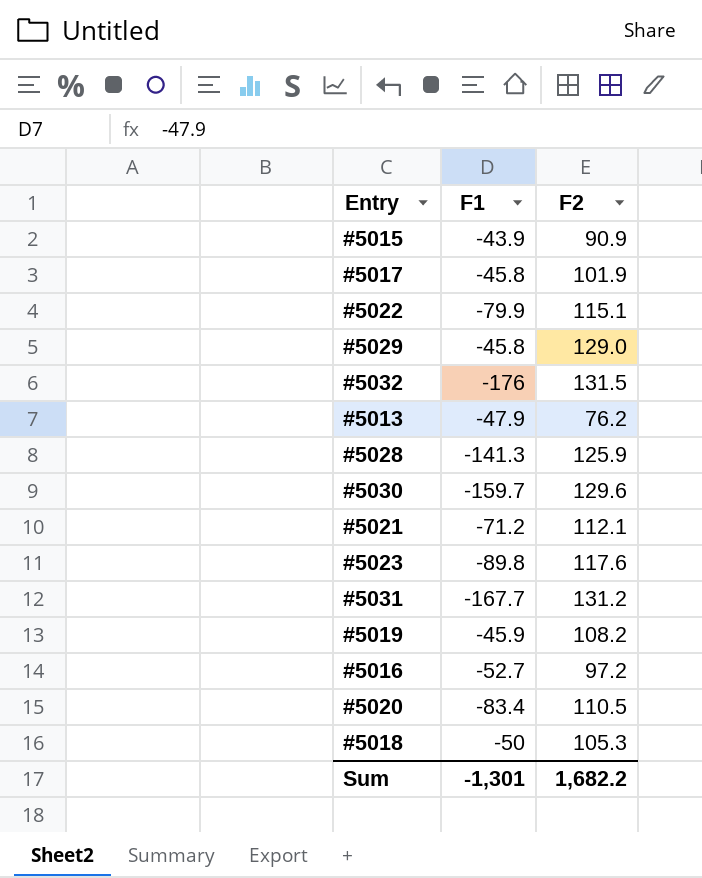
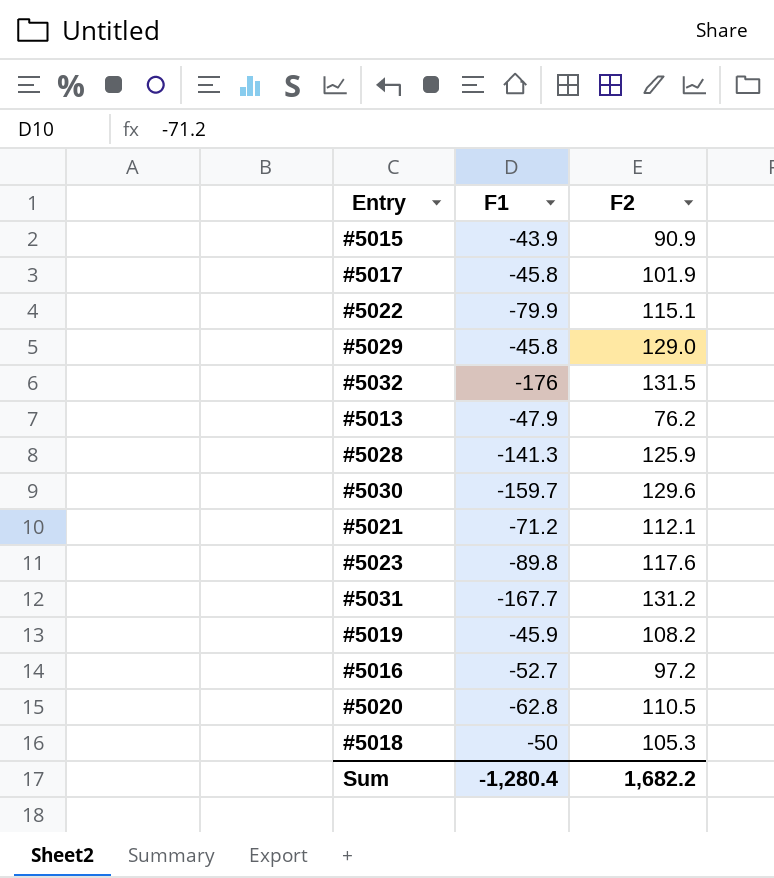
#5020 | F1: -83.4 -> -62.8
Sum | F1: -1,301 -> -1,280.4

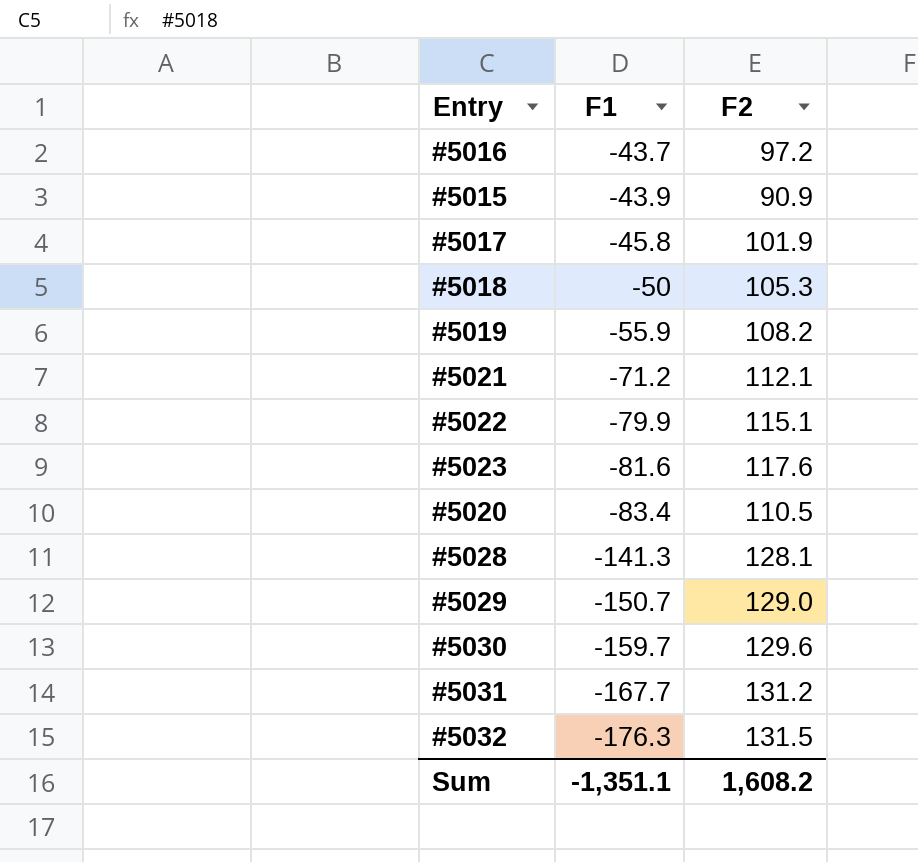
row order: none -> F1 descending
row #5013: -47.9 | 76.2 -> none
#5016 | F1: -52.7 -> -43.7
#5019 | F1: -45.9 -> -55.9
#5023 | F1: -89.8 -> -81.6
#5020 | F1: -62.8 -> -83.4
#5028 | F2: 125.9 -> 128.1
#5029 | F1: -45.8 -> -150.7
#5032 | F1: -176 -> -176.3
Sum | F1: -1,280.4 -> -1,351.1
Sum | F2: 1,682.2 -> 1,608.2

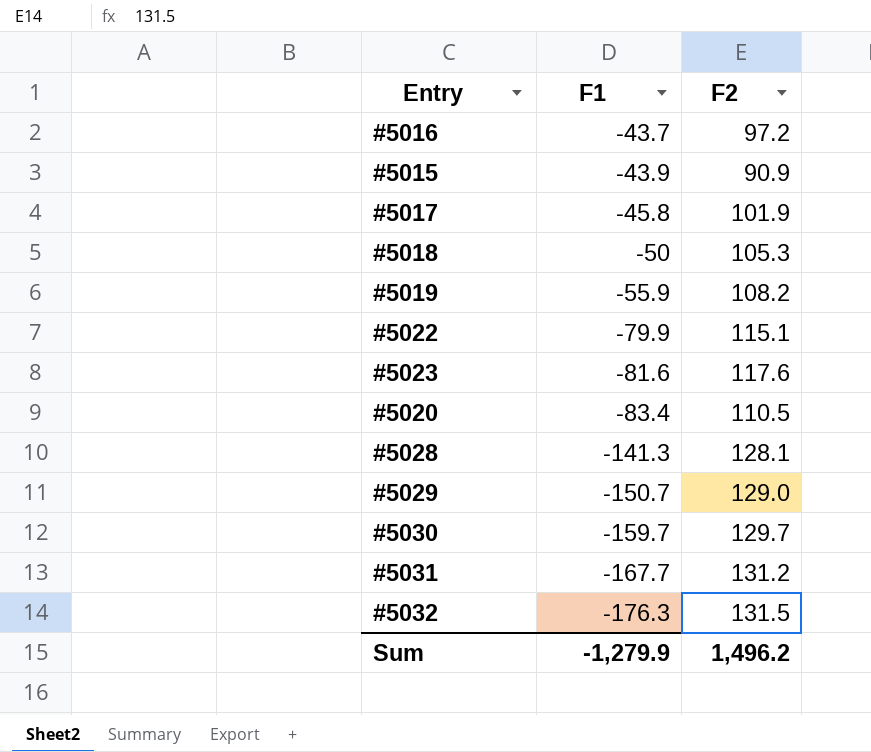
row #5021: -71.2 | 112.1 -> none
#5030 | F2: 129.6 -> 129.7
Sum | F1: -1,351.1 -> -1,279.9
Sum | F2: 1,608.2 -> 1,496.2

